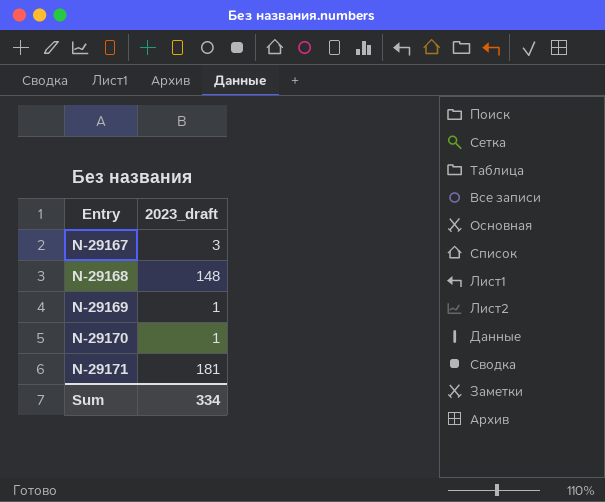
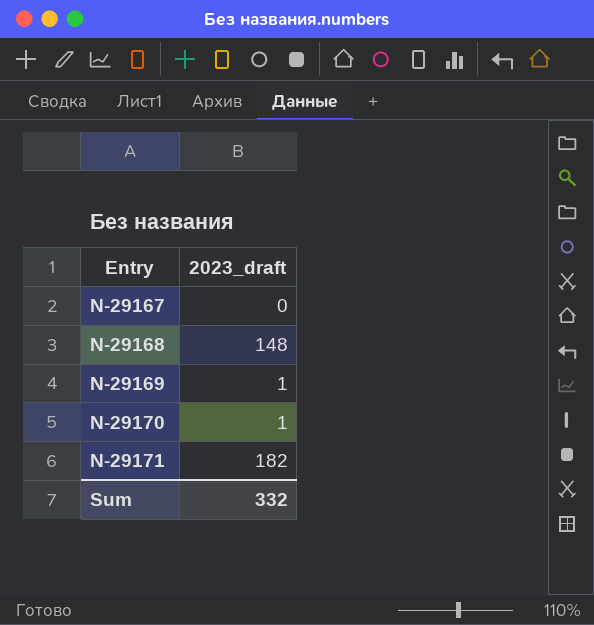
N-29167 | 2023_draft: 3 -> 0
N-29171 | 2023_draft: 181 -> 182
Sum | 2023_draft: 334 -> 332

